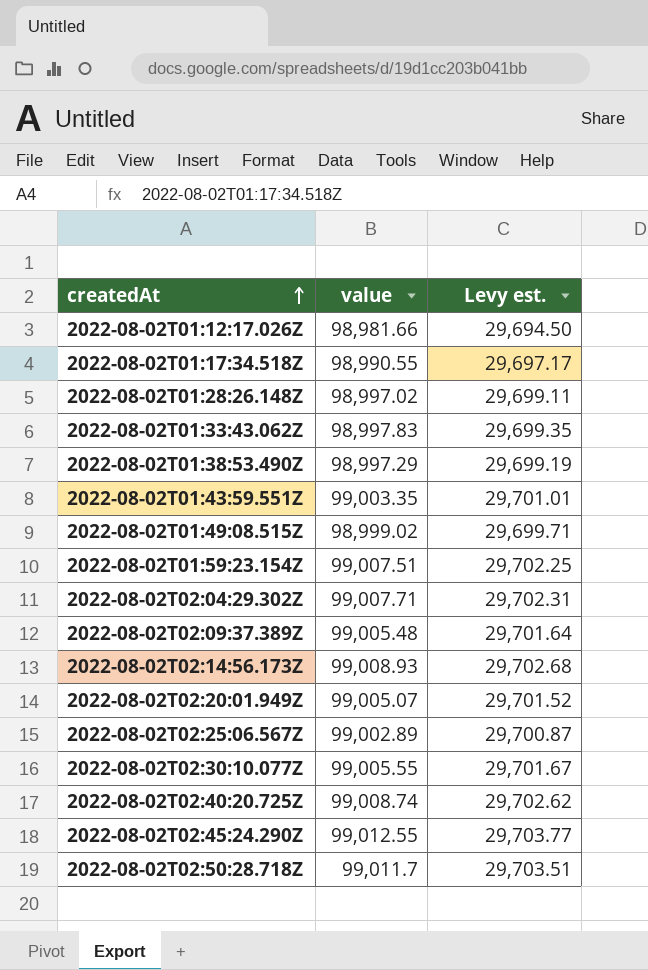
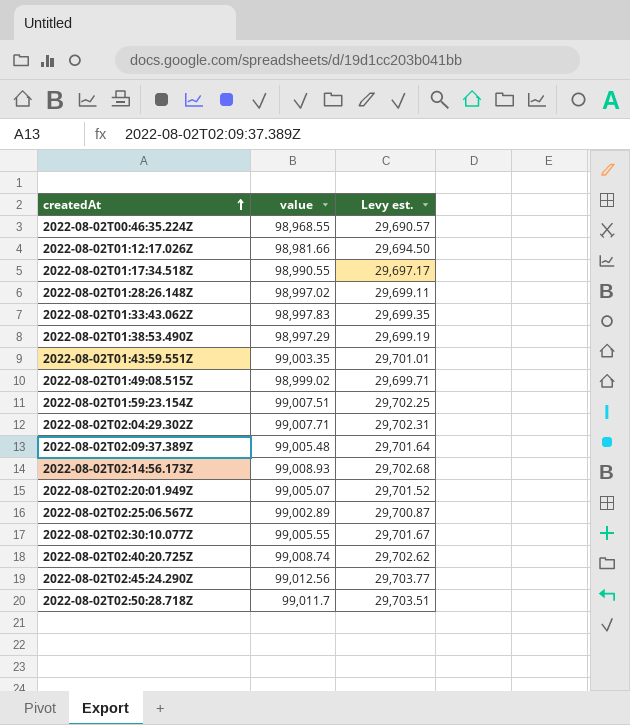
row 2022-08-02T00:46:35.224Z: none -> 98,968.55 | 29,690.57
2022-08-02T02:45:24.290Z | value: 99,012.55 -> 99,012.56

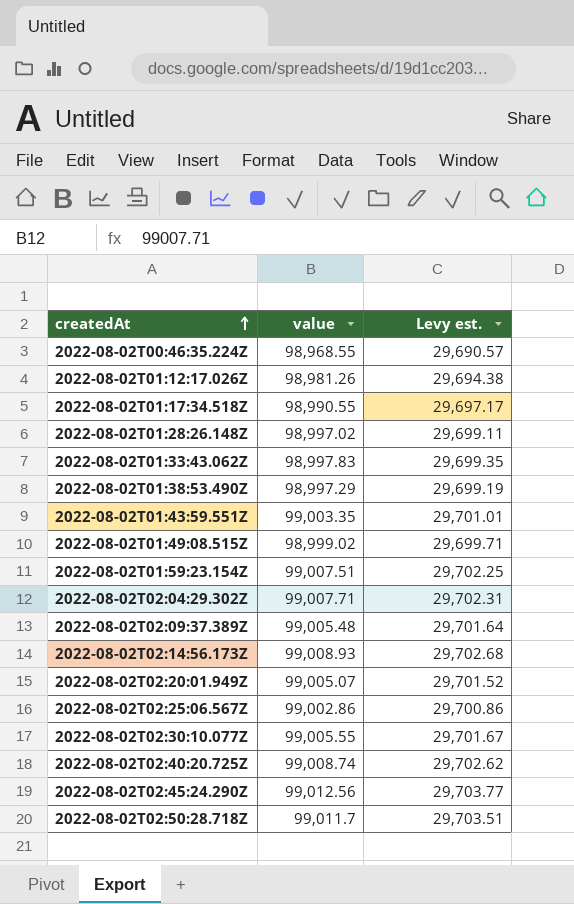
2022-08-02T01:12:17.026Z | value: 98,981.66 -> 98,981.26
2022-08-02T01:12:17.026Z | Levy est.: 29,694.50 -> 29,694.38
2022-08-02T02:25:06.567Z | value: 99,002.89 -> 99,002.86
2022-08-02T02:25:06.567Z | Levy est.: 29,700.87 -> 29,700.86

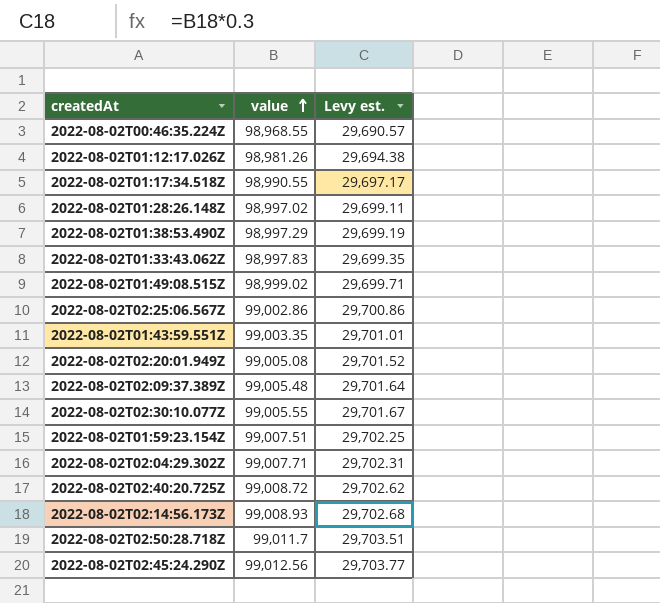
row order: createdAt ascending -> value ascending
2022-08-02T02:20:01.949Z | value: 99,005.07 -> 99,005.08
2022-08-02T02:40:20.725Z | value: 99,008.74 -> 99,008.72

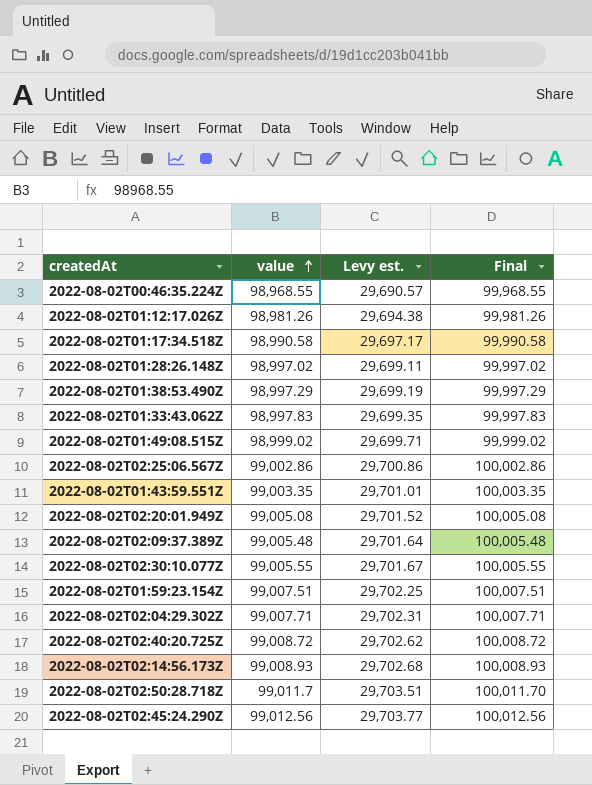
column Final | formula: none -> [value] + 1000
2022-08-02T01:17:34.518Z | value: 98,990.55 -> 98,990.58

